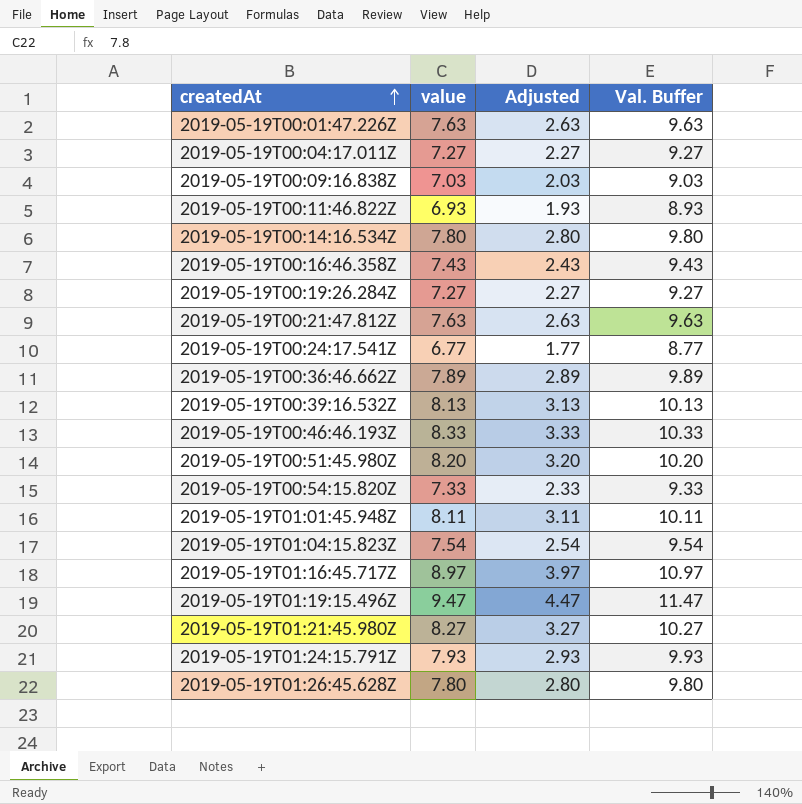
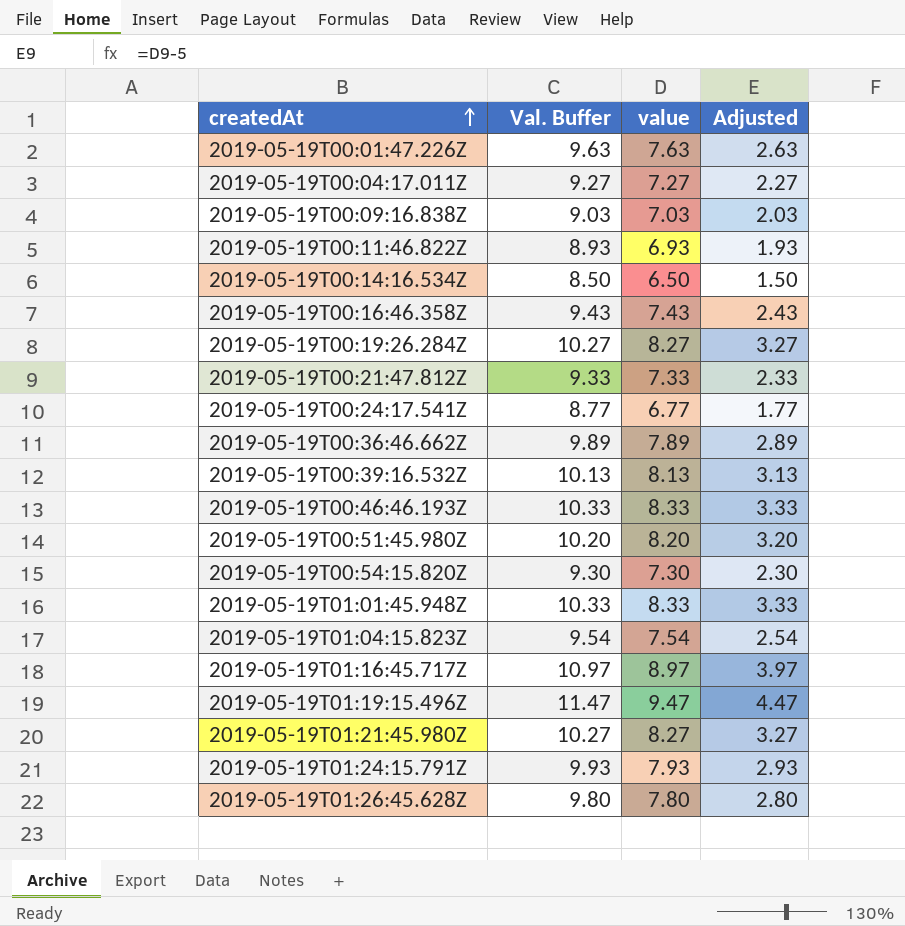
column Val. Buffer | position: 4 -> 2
2019-05-19T00:14:16.534Z | Val. Buffer: 9.80 -> 8.50
2019-05-19T00:14:16.534Z | value: 7.80 -> 6.50
2019-05-19T00:14:16.534Z | Adjusted: 2.80 -> 1.50
2019-05-19T00:19:26.284Z | Val. Buffer: 9.27 -> 10.27
2019-05-19T00:19:26.284Z | value: 7.27 -> 8.27
2019-05-19T00:19:26.284Z | Adjusted: 2.27 -> 3.27
2019-05-19T00:21:47.812Z | Val. Buffer: 9.63 -> 9.33
2019-05-19T00:21:47.812Z | value: 7.63 -> 7.33
2019-05-19T00:21:47.812Z | Adjusted: 2.63 -> 2.33
2019-05-19T00:54:15.820Z | Val. Buffer: 9.33 -> 9.30
2019-05-19T00:54:15.820Z | value: 7.33 -> 7.30
2019-05-19T00:54:15.820Z | Adjusted: 2.33 -> 2.30
2019-05-19T01:01:45.948Z | Val. Buffer: 10.11 -> 10.33
2019-05-19T01:01:45.948Z | value: 8.11 -> 8.33
2019-05-19T01:01:45.948Z | Adjusted: 3.11 -> 3.33

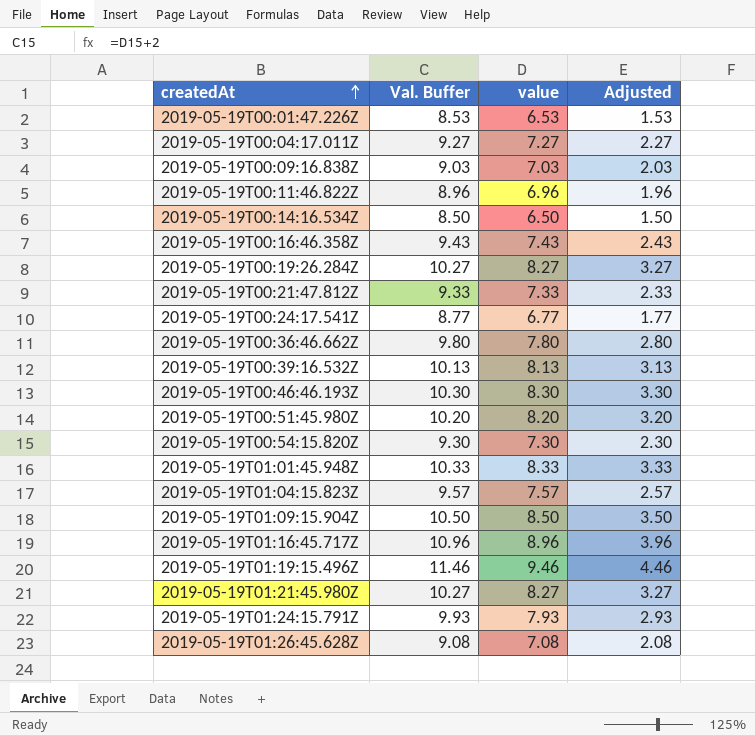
2019-05-19T00:01:47.226Z | Val. Buffer: 9.63 -> 8.53
2019-05-19T00:01:47.226Z | value: 7.63 -> 6.53
2019-05-19T00:01:47.226Z | Adjusted: 2.63 -> 1.53
2019-05-19T00:11:46.822Z | Val. Buffer: 8.93 -> 8.96
2019-05-19T00:11:46.822Z | value: 6.93 -> 6.96
2019-05-19T00:11:46.822Z | Adjusted: 1.93 -> 1.96
2019-05-19T00:36:46.662Z | Val. Buffer: 9.89 -> 9.80
2019-05-19T00:36:46.662Z | value: 7.89 -> 7.80
2019-05-19T00:36:46.662Z | Adjusted: 2.89 -> 2.80
2019-05-19T00:46:46.193Z | Val. Buffer: 10.33 -> 10.30
2019-05-19T00:46:46.193Z | value: 8.33 -> 8.30
2019-05-19T00:46:46.193Z | Adjusted: 3.33 -> 3.30
2019-05-19T01:04:15.823Z | Val. Buffer: 9.54 -> 9.57
2019-05-19T01:04:15.823Z | value: 7.54 -> 7.57
2019-05-19T01:04:15.823Z | Adjusted: 2.54 -> 2.57
row 2019-05-19T01:09:15.904Z: none -> 10.50 | 8.50 | 3.50
2019-05-19T01:16:45.717Z | Val. Buffer: 10.97 -> 10.96
2019-05-19T01:16:45.717Z | value: 8.97 -> 8.96
2019-05-19T01:16:45.717Z | Adjusted: 3.97 -> 3.96
2019-05-19T01:19:15.496Z | Val. Buffer: 11.47 -> 11.46
2019-05-19T01:19:15.496Z | value: 9.47 -> 9.46
2019-05-19T01:19:15.496Z | Adjusted: 4.47 -> 4.46
2019-05-19T01:26:45.628Z | Val. Buffer: 9.80 -> 9.08
2019-05-19T01:26:45.628Z | value: 7.80 -> 7.08
2019-05-19T01:26:45.628Z | Adjusted: 2.80 -> 2.08

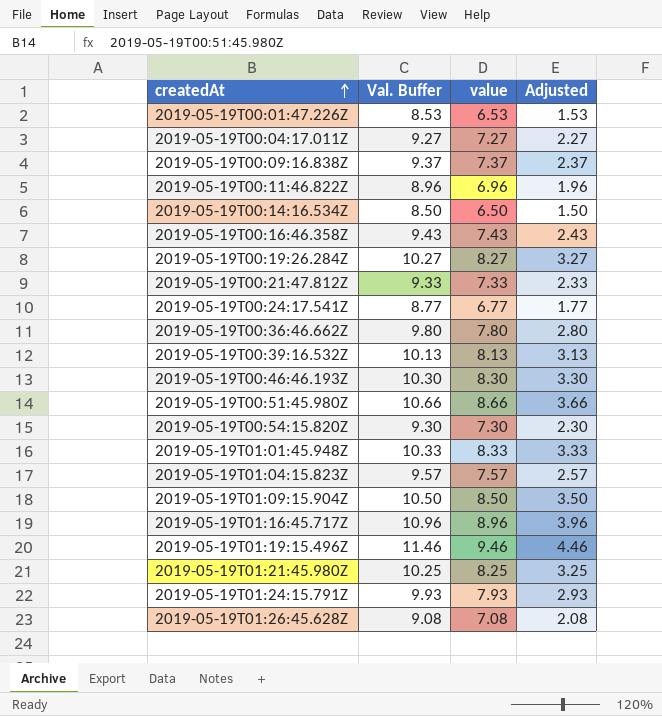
2019-05-19T00:09:16.838Z | Val. Buffer: 9.03 -> 9.37
2019-05-19T00:09:16.838Z | value: 7.03 -> 7.37
2019-05-19T00:09:16.838Z | Adjusted: 2.03 -> 2.37
2019-05-19T00:51:45.980Z | Val. Buffer: 10.20 -> 10.66
2019-05-19T00:51:45.980Z | value: 8.20 -> 8.66
2019-05-19T00:51:45.980Z | Adjusted: 3.20 -> 3.66
2019-05-19T01:21:45.980Z | Val. Buffer: 10.27 -> 10.25
2019-05-19T01:21:45.980Z | value: 8.27 -> 8.25
2019-05-19T01:21:45.980Z | Adjusted: 3.27 -> 3.25

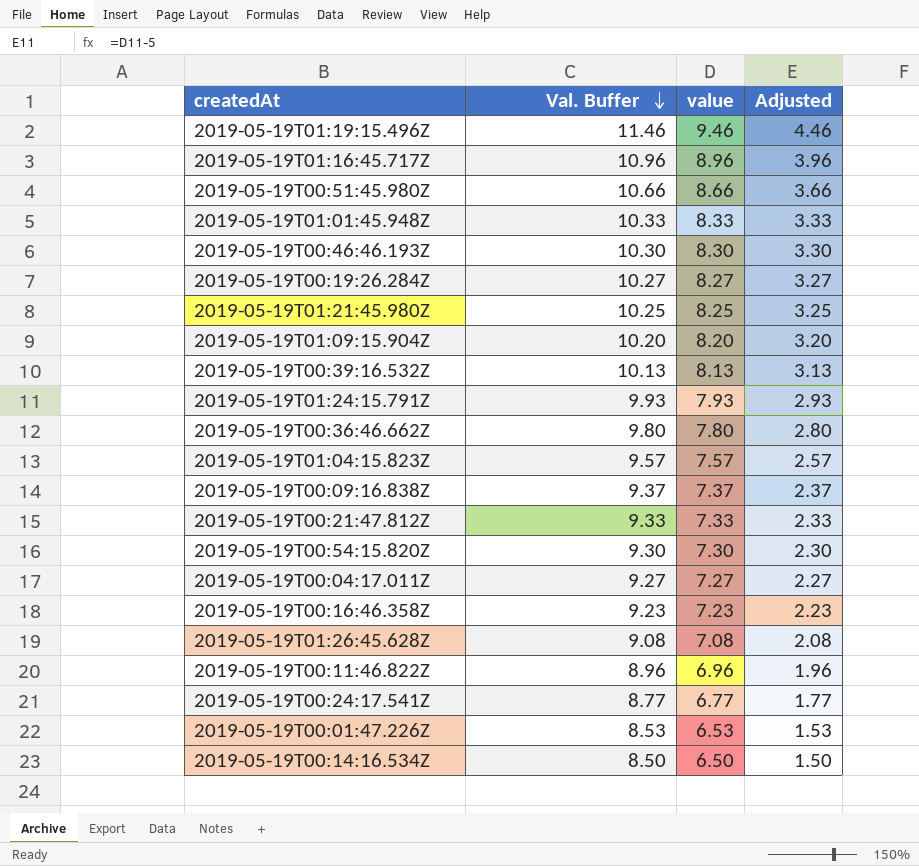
row order: createdAt ascending -> Val. Buffer descending
2019-05-19T01:09:15.904Z | Val. Buffer: 10.50 -> 10.20
2019-05-19T01:09:15.904Z | value: 8.50 -> 8.20
2019-05-19T01:09:15.904Z | Adjusted: 3.50 -> 3.20
2019-05-19T00:16:46.358Z | Val. Buffer: 9.43 -> 9.23
2019-05-19T00:16:46.358Z | value: 7.43 -> 7.23
2019-05-19T00:16:46.358Z | Adjusted: 2.43 -> 2.23

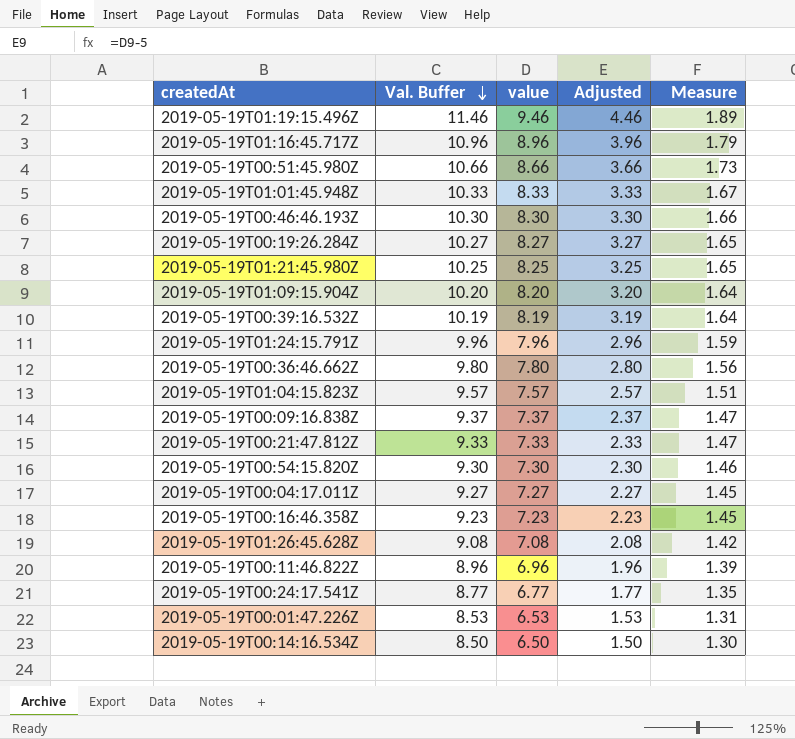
column Measure | formula: none -> [value] * 0.2
2019-05-19T00:39:16.532Z | Val. Buffer: 10.13 -> 10.19
2019-05-19T00:39:16.532Z | value: 8.13 -> 8.19
2019-05-19T00:39:16.532Z | Adjusted: 3.13 -> 3.19
2019-05-19T01:24:15.791Z | Val. Buffer: 9.93 -> 9.96
2019-05-19T01:24:15.791Z | value: 7.93 -> 7.96
2019-05-19T01:24:15.791Z | Adjusted: 2.93 -> 2.96

